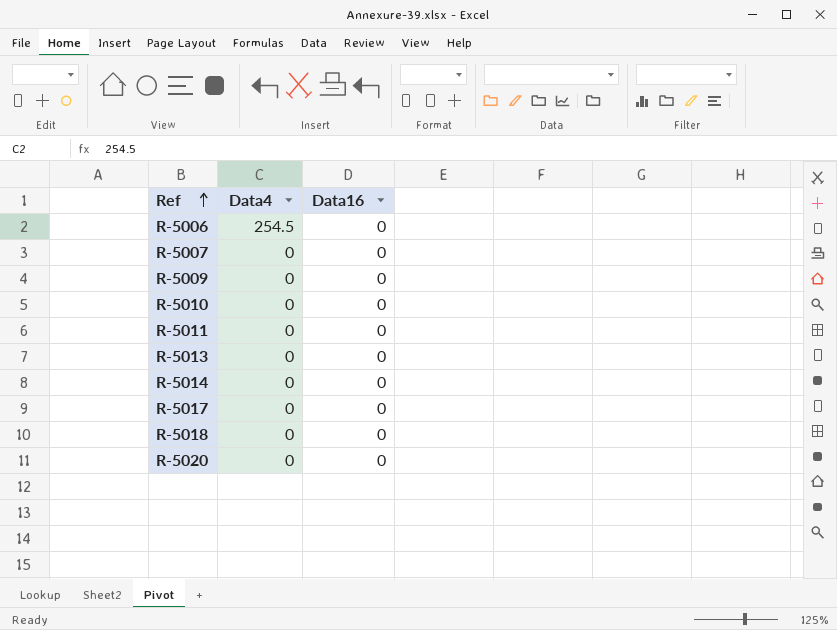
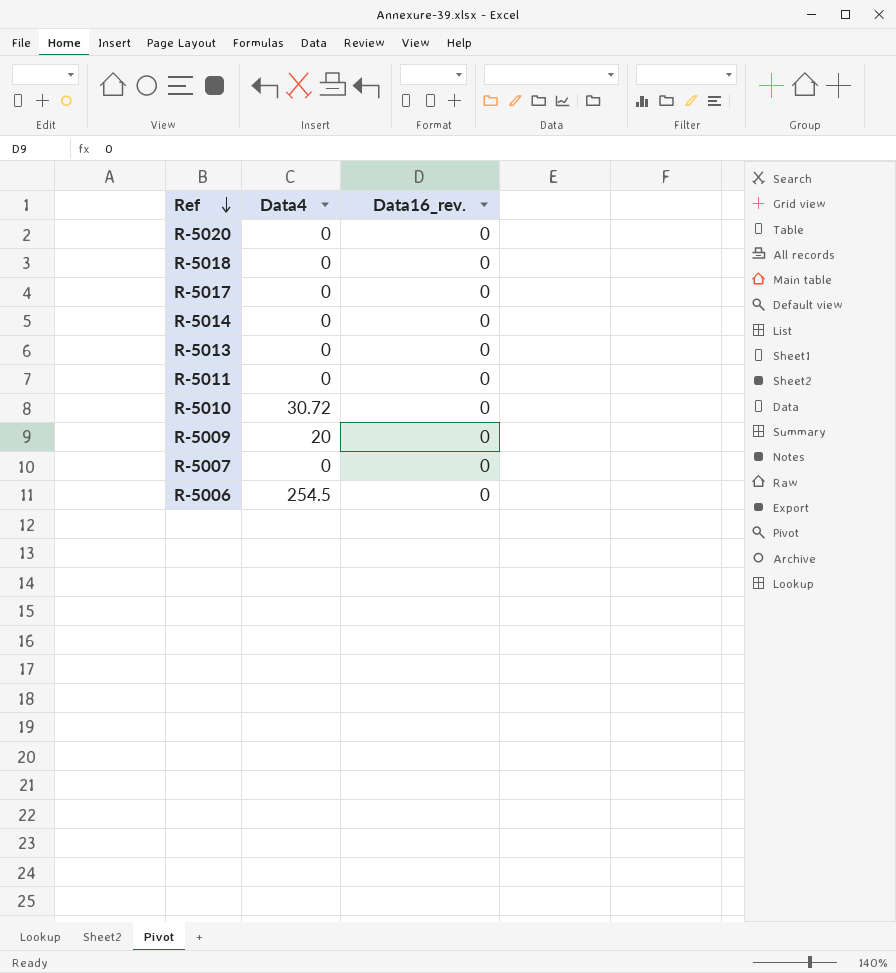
row order: Ref ascending -> Ref descending
column name: Data16 -> Data16_rev.
R-5010 | Data4: 0 -> 30.72
R-5009 | Data4: 0 -> 20

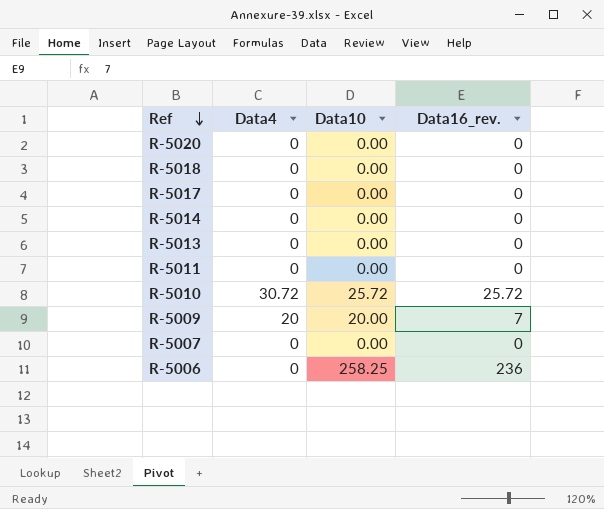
column Data10 | position: none -> 3
R-5010 | Data16_rev.: 0 -> 25.72
R-5009 | Data16_rev.: 0 -> 7
R-5006 | Data4: 254.5 -> 0
R-5006 | Data16_rev.: 0 -> 236

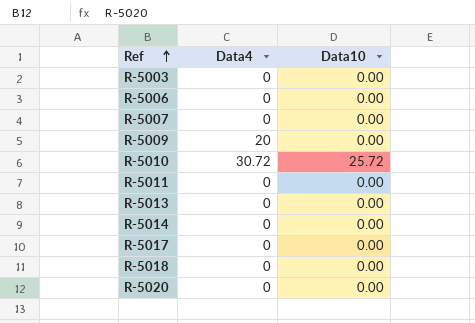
row order: Ref descending -> Ref ascending
column Data16_rev. | position: 4 -> none
row R-5003: none -> 0 | 0.00
R-5006 | Data10: 258.25 -> 0.00
R-5009 | Data10: 20.00 -> 0.00

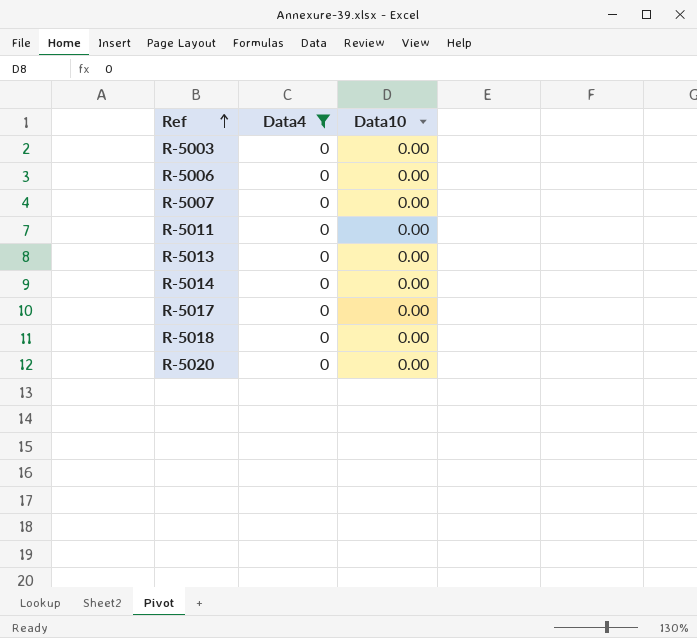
filter: none -> Data4 = 0

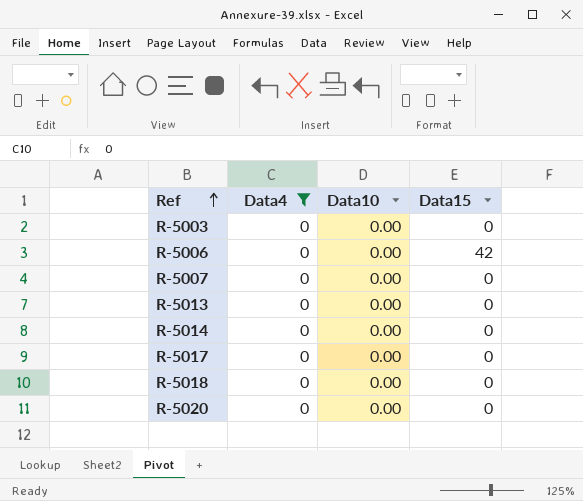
column Data15 | position: none -> 4
row R-5011: 0 | 0.00 -> none

